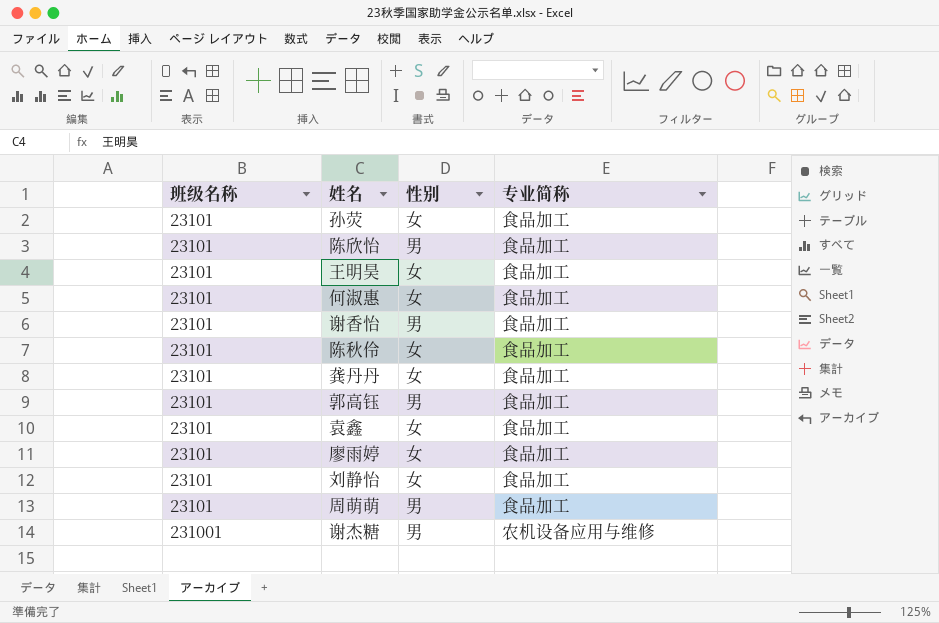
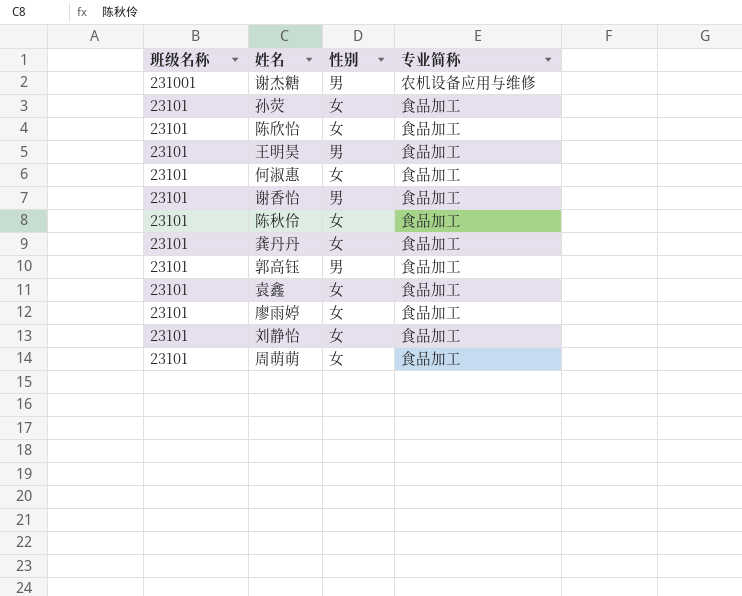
row order: 班级名称 ascending -> 班级名称 descending
陈欣怡 | 性别: 男 -> 女
王明昊 | 性别: 女 -> 男
周萌萌 | 性别: 男 -> 女

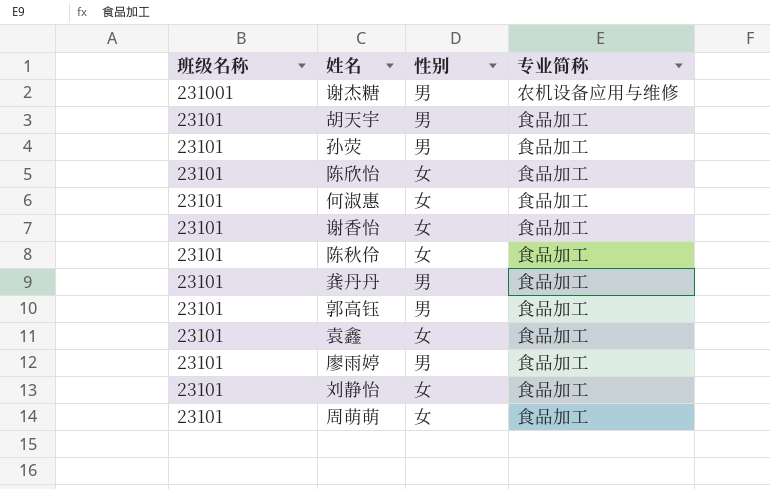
row 王明昊: 23101 | 男 | 食品加工 -> none
row 胡天宇: none -> 23101 | 男 | 食品加工
孙荧 | 性别: 女 -> 男
谢香怡 | 性别: 男 -> 女
龚丹丹 | 性别: 女 -> 男
廖雨婷 | 性别: 女 -> 男

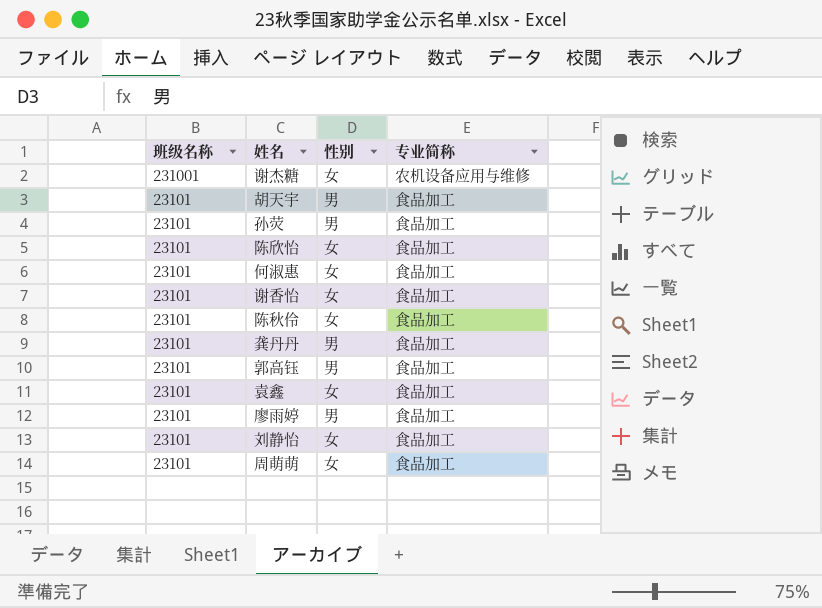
谢杰糖 | 性别: 男 -> 女

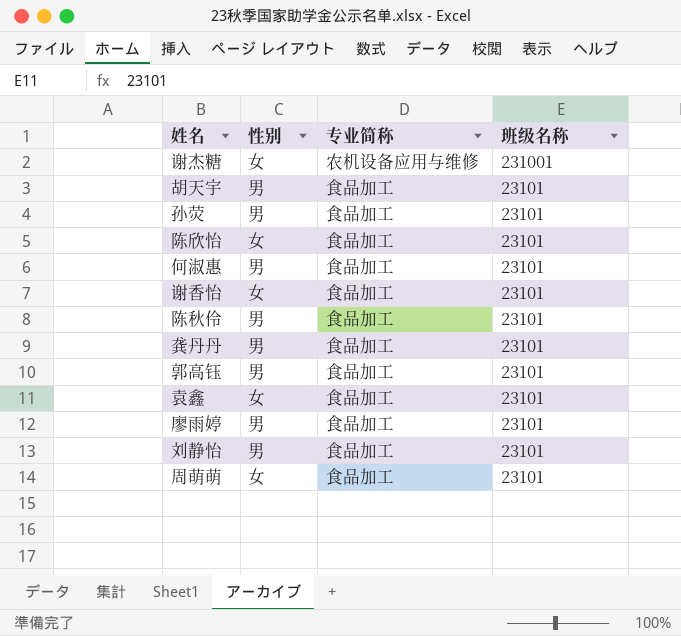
column 班级名称 | position: 1 -> 4
何淑惠 | 性别: 女 -> 男
陈秋伶 | 性别: 女 -> 男
刘静怡 | 性别: 女 -> 男

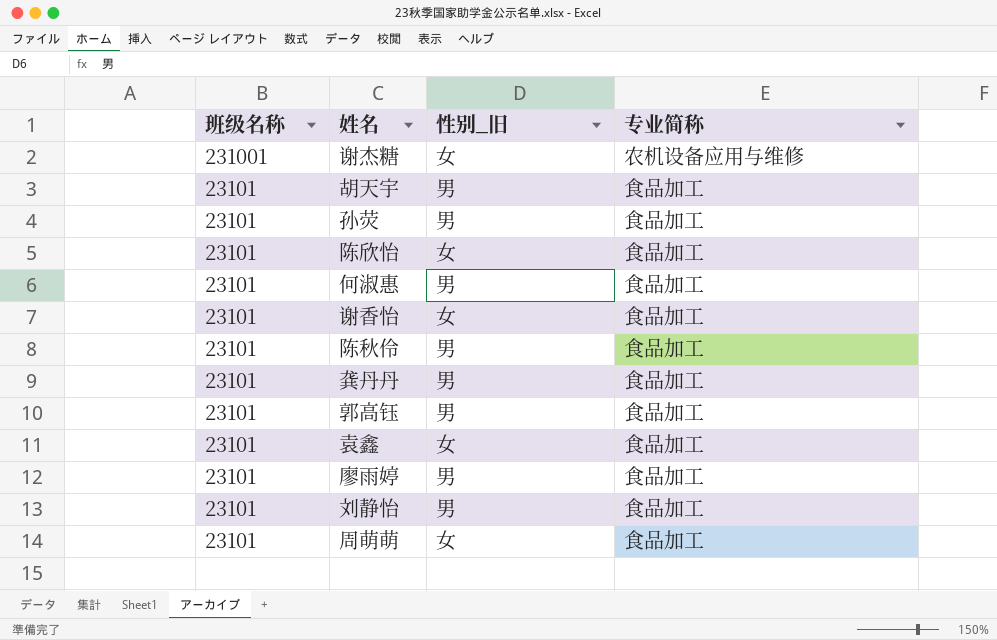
column 班级名称 | position: 4 -> 1
column name: 性别 -> 性别_旧

